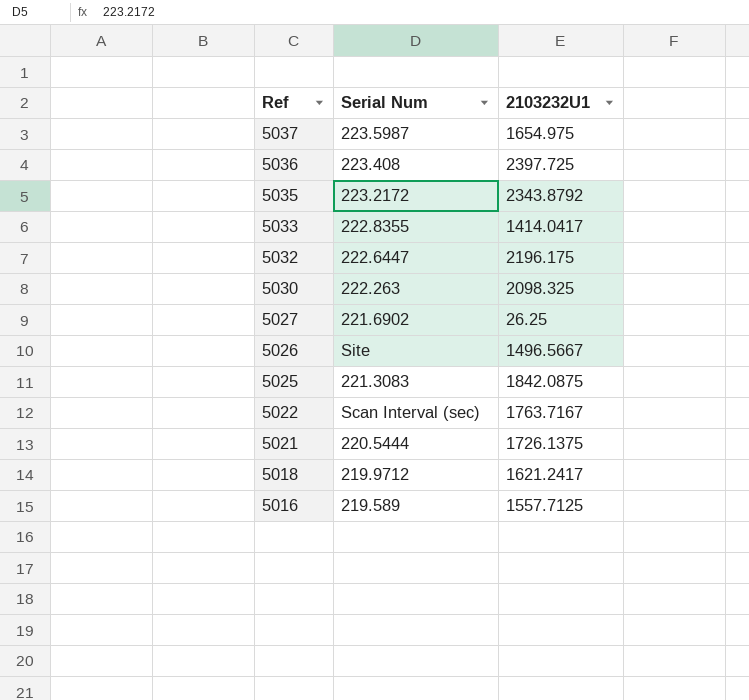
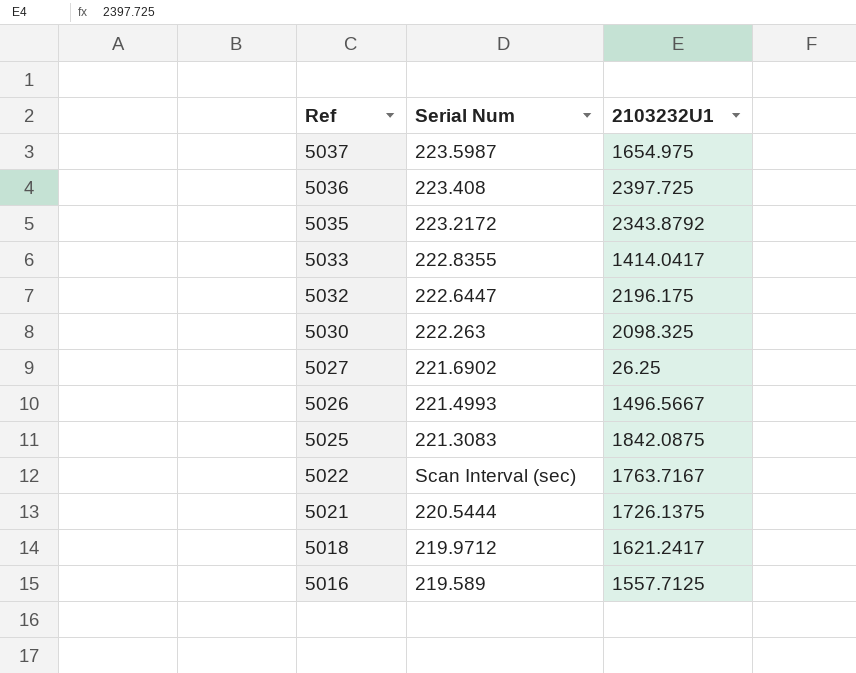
5026 | Serial Num: Site -> 221.4993

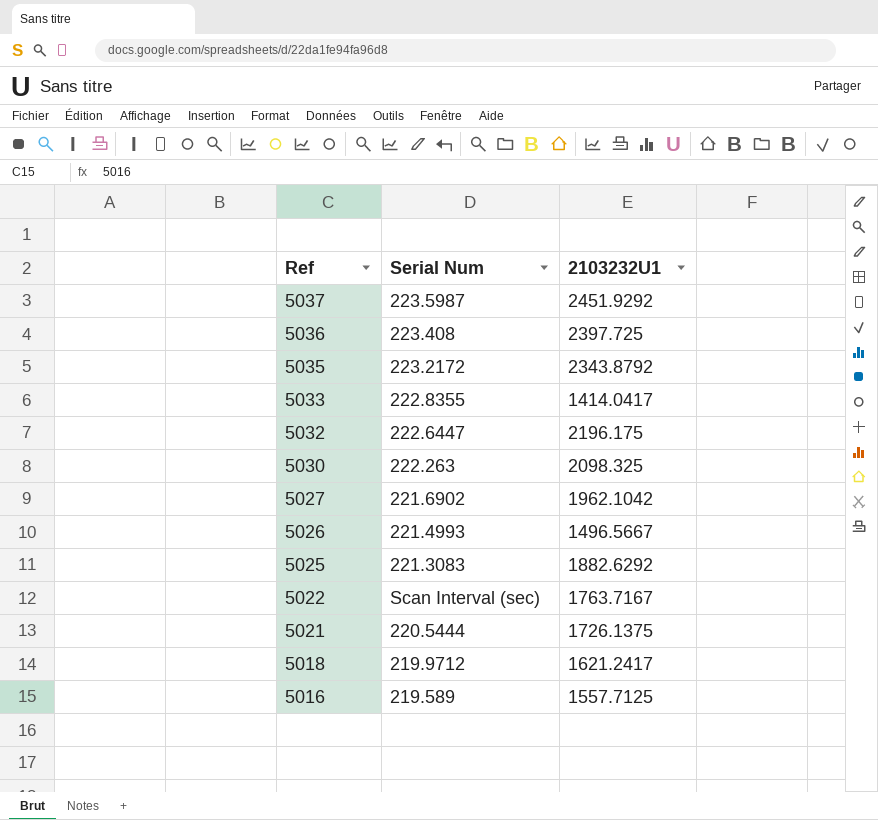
5037 | 2103232U1: 1654.975 -> 2451.9292
5027 | 2103232U1: 26.25 -> 1962.1042
5025 | 2103232U1: 1842.0875 -> 1882.6292

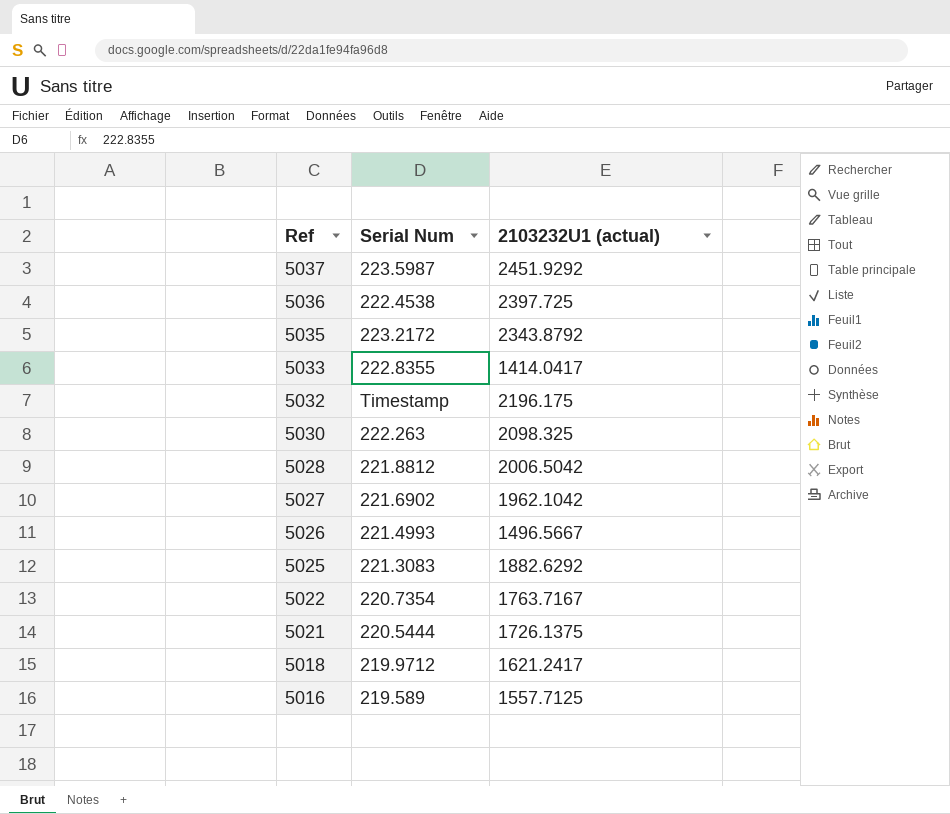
column name: 2103232U1 -> 2103232U1 (actual)
5036 | Serial Num: 223.408 -> 222.4538
5032 | Serial Num: 222.6447 -> Timestamp
row 5028: none -> 221.8812 | 2006.5042
5022 | Serial Num: Scan Interval (sec) -> 220.7354

